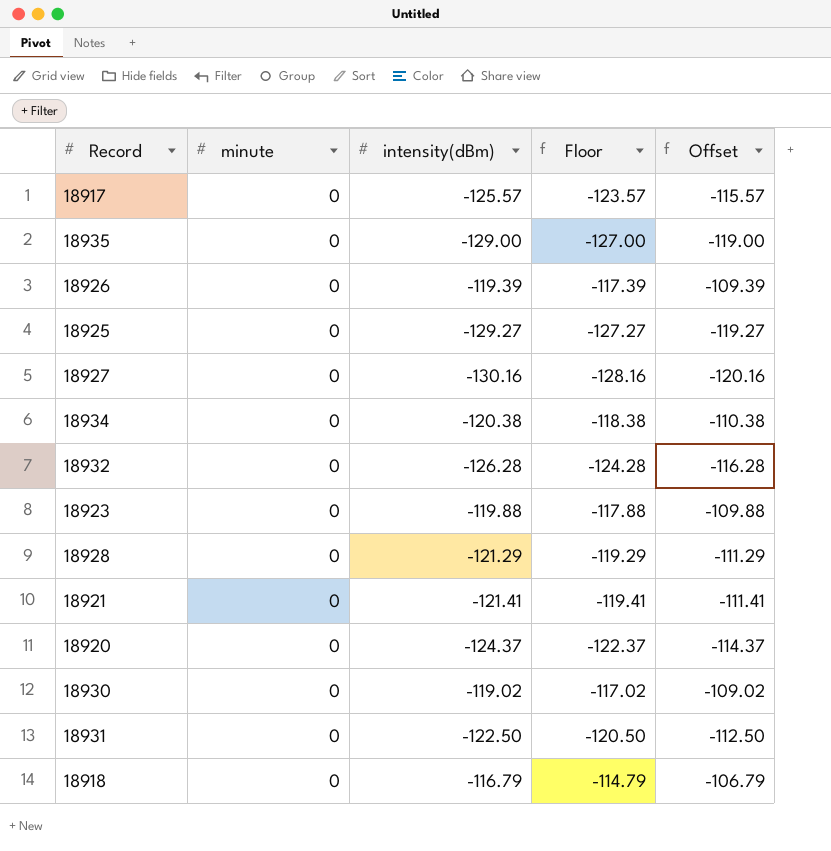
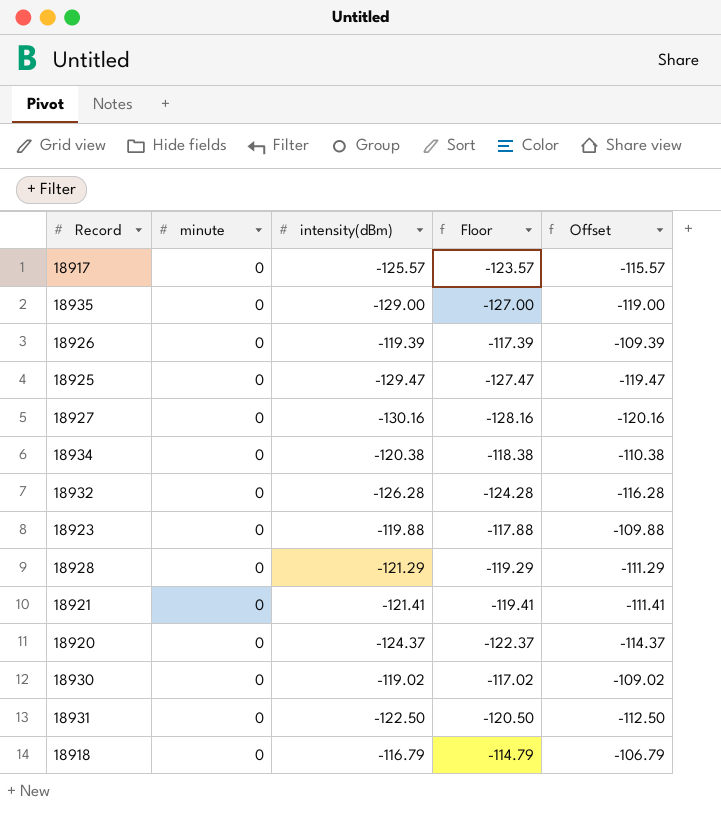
18925 | intensity(dBm): -129.27 -> -129.47
18925 | Floor: -127.27 -> -127.47
18925 | Offset: -119.27 -> -119.47

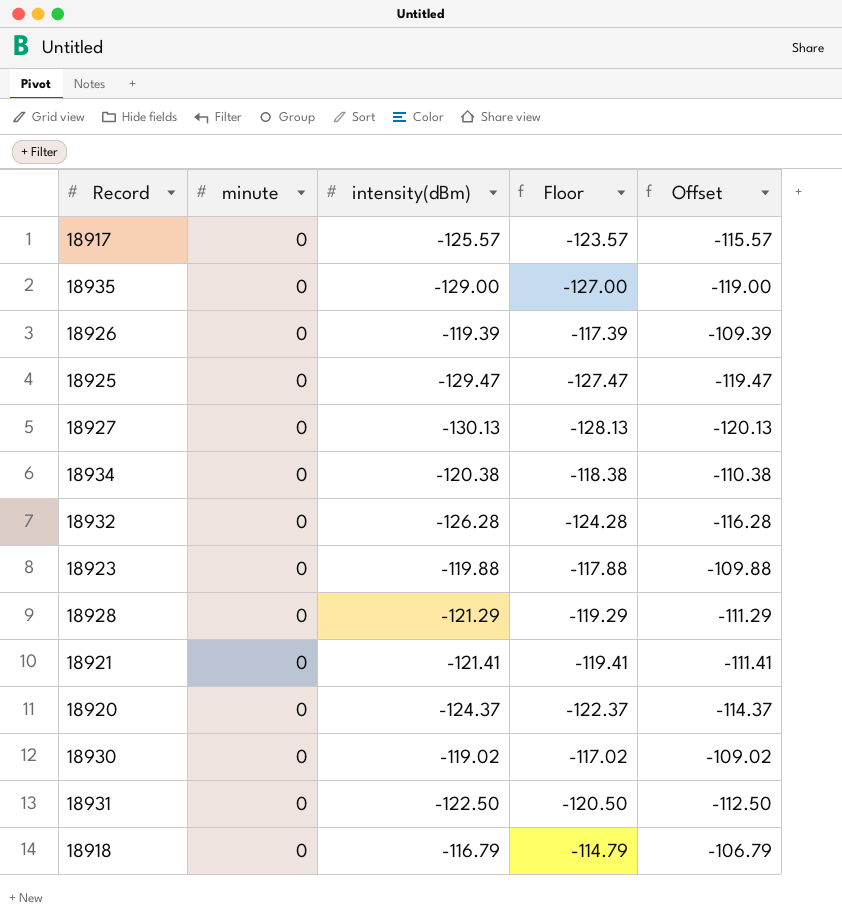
18927 | intensity(dBm): -130.16 -> -130.13
18927 | Floor: -128.16 -> -128.13
18927 | Offset: -120.16 -> -120.13

